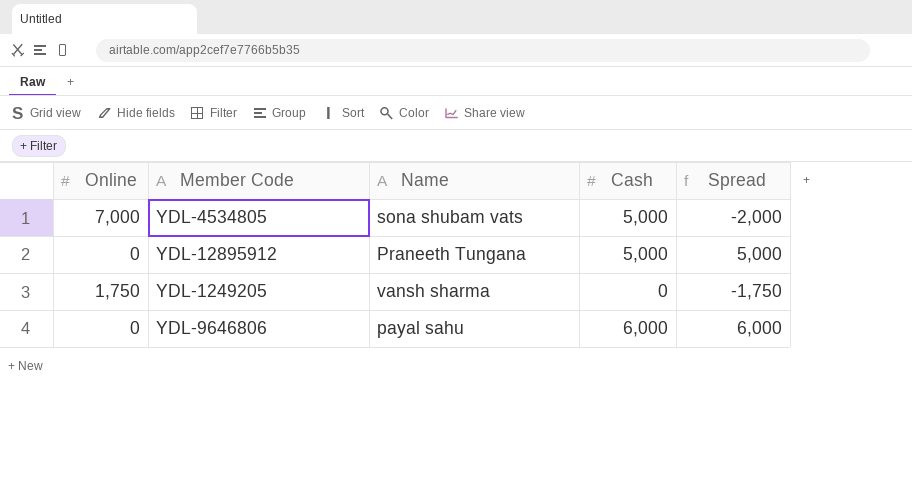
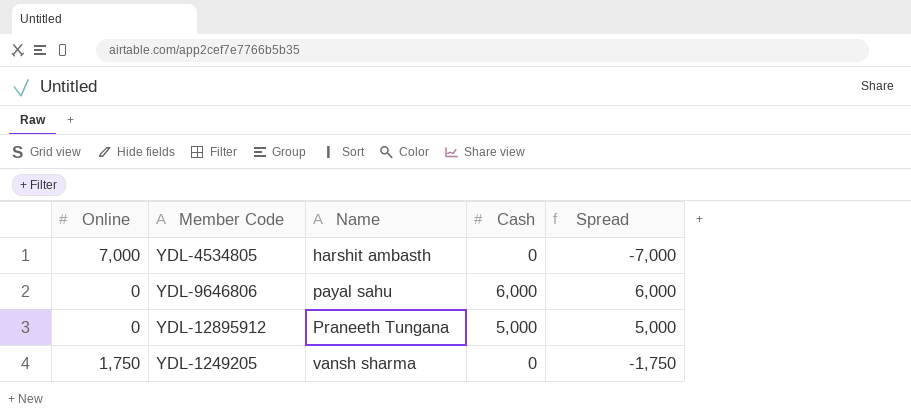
row order: none -> Name ascending
YDL-4534805 | Name: sona shubam vats -> harshit ambasth
YDL-4534805 | Cash: 5,000 -> 0
YDL-4534805 | Spread: -2,000 -> -7,000

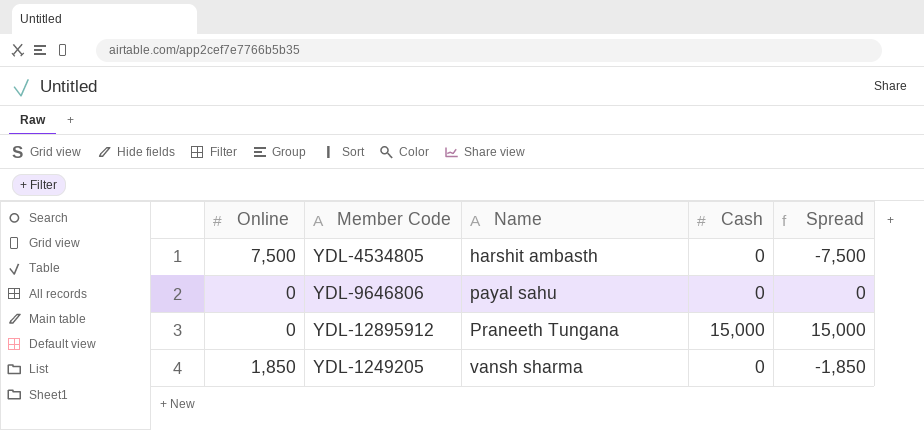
YDL-4534805 | Online: 7,000 -> 7,500
YDL-4534805 | Spread: -7,000 -> -7,500
YDL-9646806 | Cash: 6,000 -> 0
YDL-9646806 | Spread: 6,000 -> 0
YDL-12895912 | Cash: 5,000 -> 15,000
YDL-12895912 | Spread: 5,000 -> 15,000
YDL-1249205 | Online: 1,750 -> 1,850
YDL-1249205 | Spread: -1,750 -> -1,850

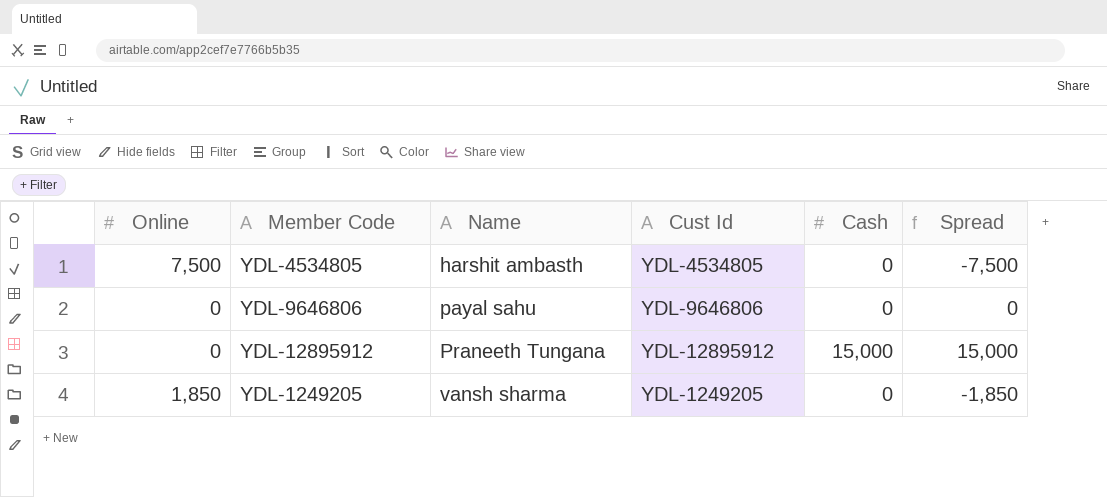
column Cust Id | position: none -> 4

